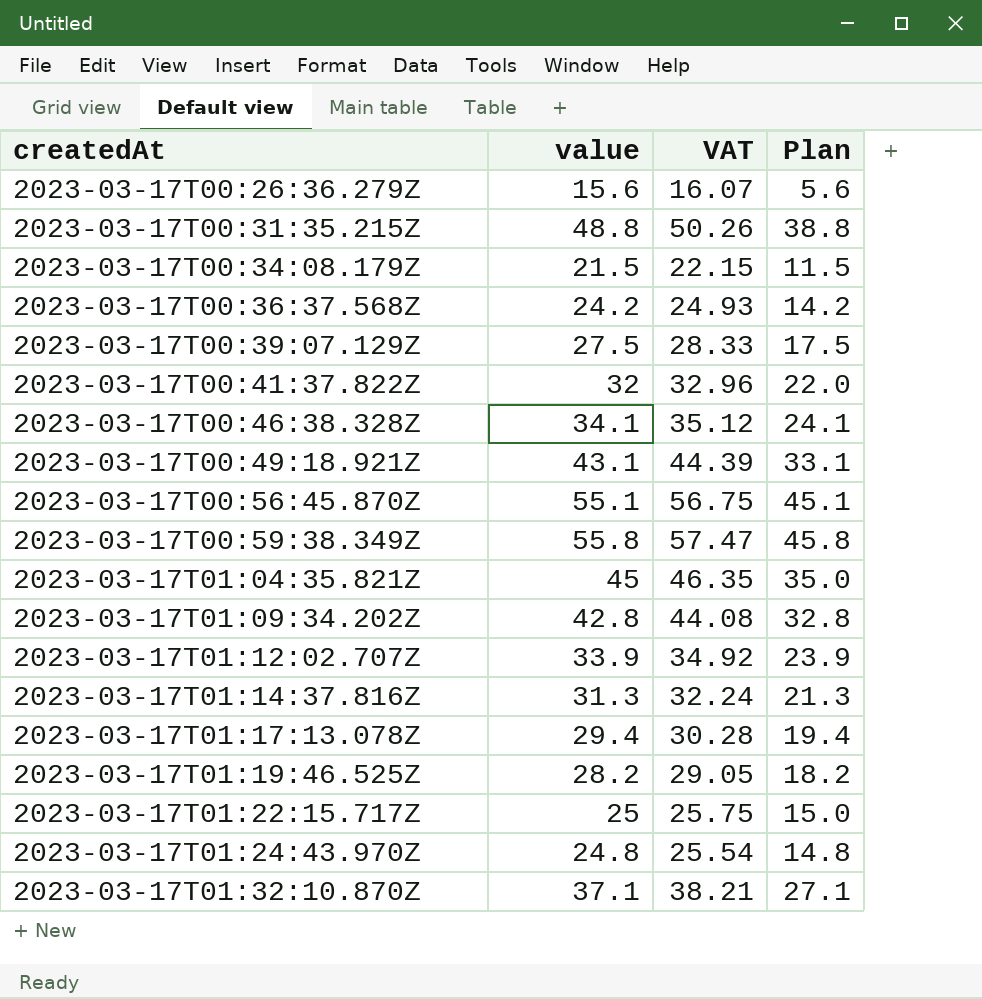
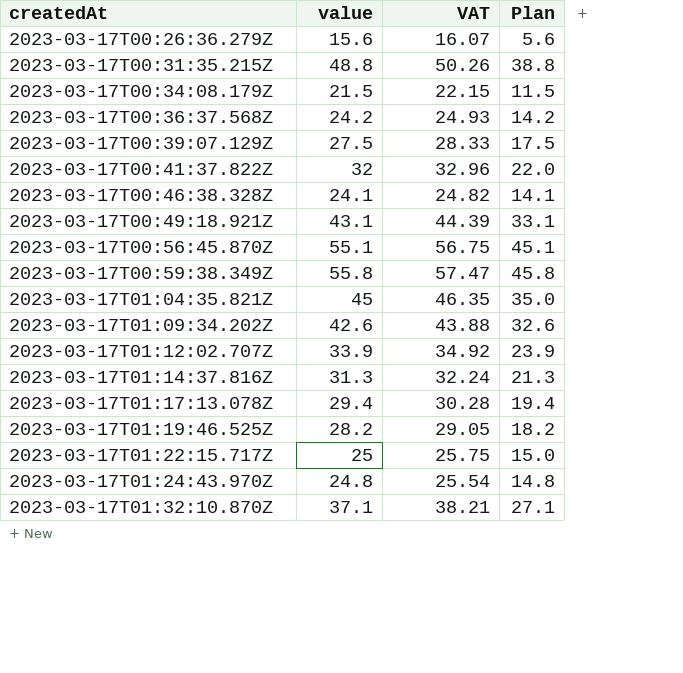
2023-03-17T00:46:38.328Z | value: 34.1 -> 24.1
2023-03-17T00:46:38.328Z | VAT: 35.12 -> 24.82
2023-03-17T00:46:38.328Z | Plan: 24.1 -> 14.1
2023-03-17T01:09:34.202Z | value: 42.8 -> 42.6
2023-03-17T01:09:34.202Z | VAT: 44.08 -> 43.88
2023-03-17T01:09:34.202Z | Plan: 32.8 -> 32.6

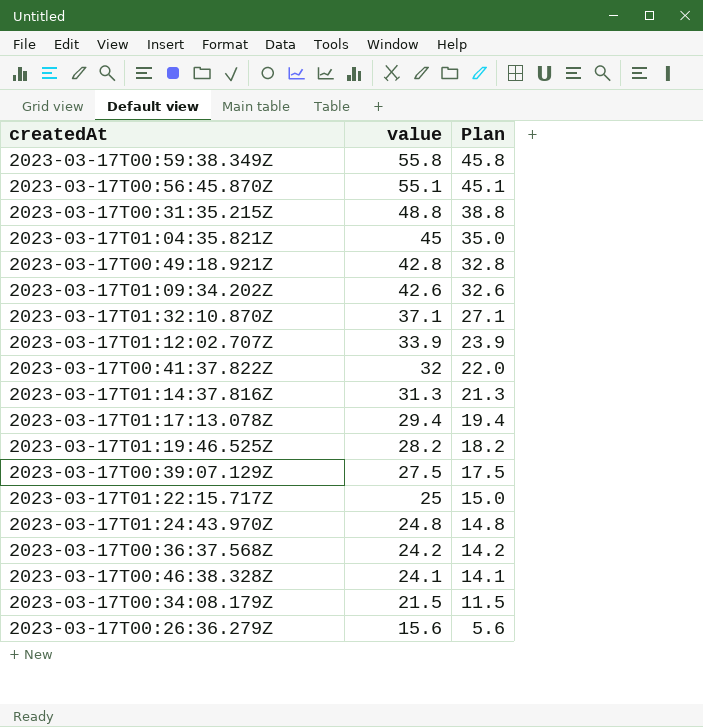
row order: createdAt ascending -> value descending
column VAT | formula: [value] * 1.03 -> none
2023-03-17T00:49:18.921Z | value: 43.1 -> 42.8
2023-03-17T00:49:18.921Z | Plan: 33.1 -> 32.8

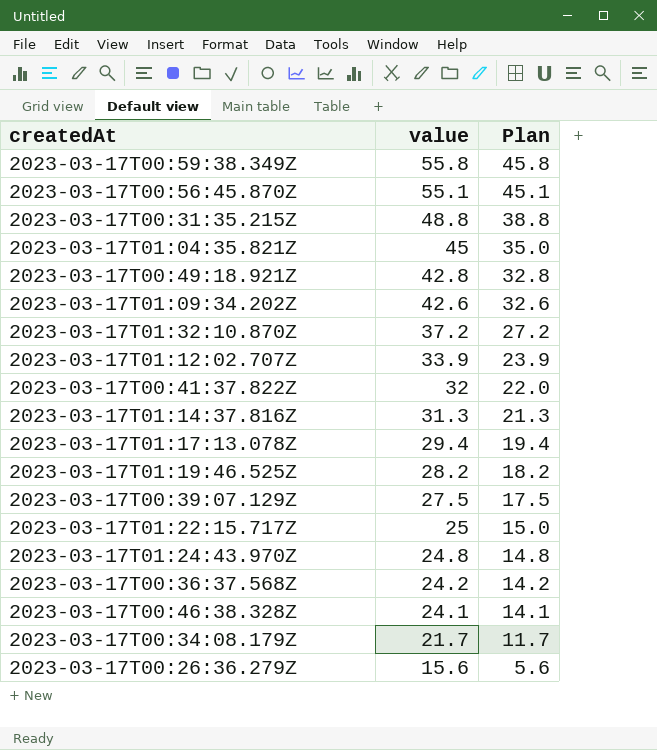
2023-03-17T01:32:10.870Z | value: 37.1 -> 37.2
2023-03-17T01:32:10.870Z | Plan: 27.1 -> 27.2
2023-03-17T00:34:08.179Z | value: 21.5 -> 21.7
2023-03-17T00:34:08.179Z | Plan: 11.5 -> 11.7

